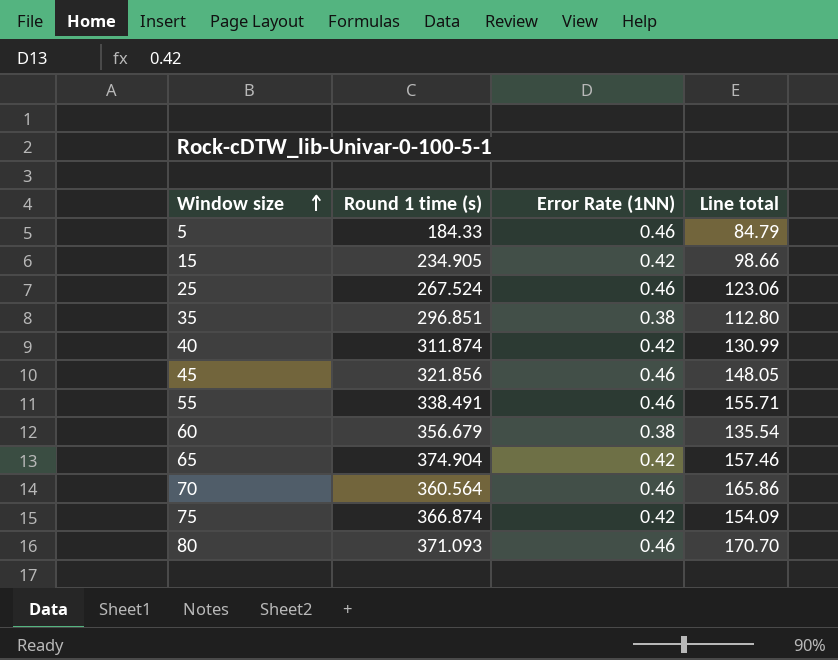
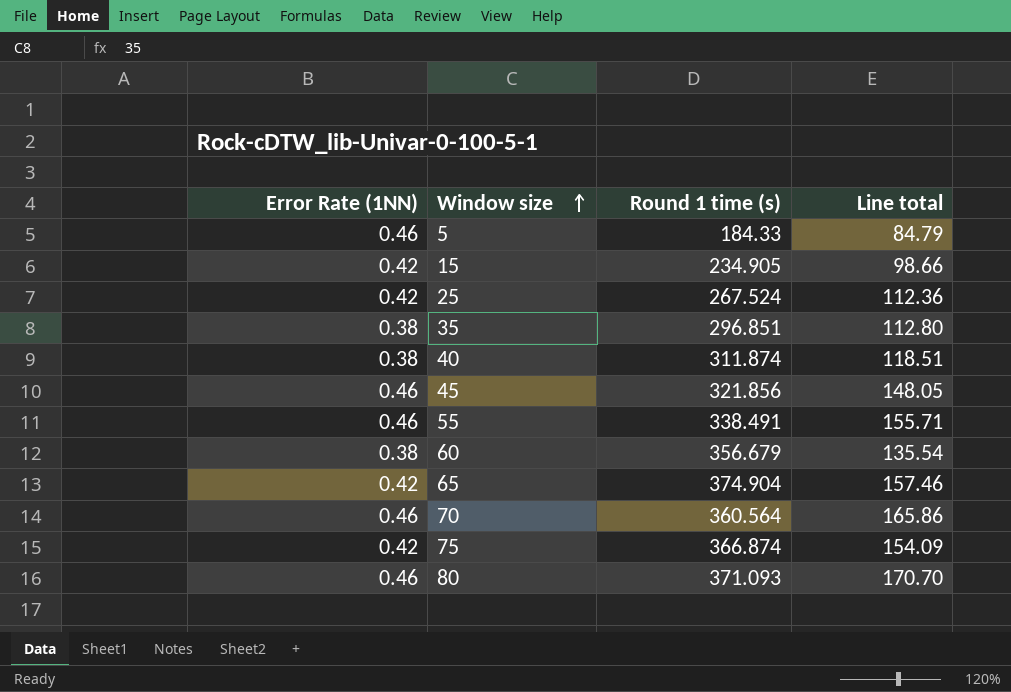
column Error Rate (1NN) | position: 3 -> 1
25 | Error Rate (1NN): 0.46 -> 0.42
25 | Line total: 123.06 -> 112.36
40 | Error Rate (1NN): 0.42 -> 0.38
40 | Line total: 130.99 -> 118.51

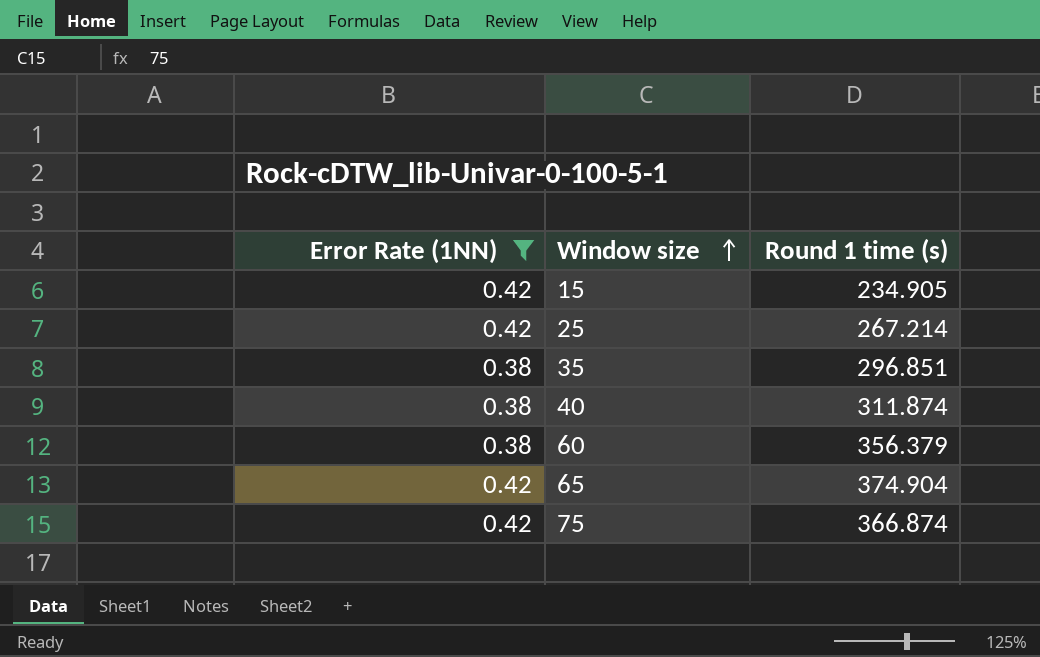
filter: none -> Error Rate (1NN) != 0.46
column Line total | formula: [Error Rate (1NN)] * [Round 1 time (s)] -> none
25 | Round 1 time (s): 267.524 -> 267.214
60 | Round 1 time (s): 356.679 -> 356.379

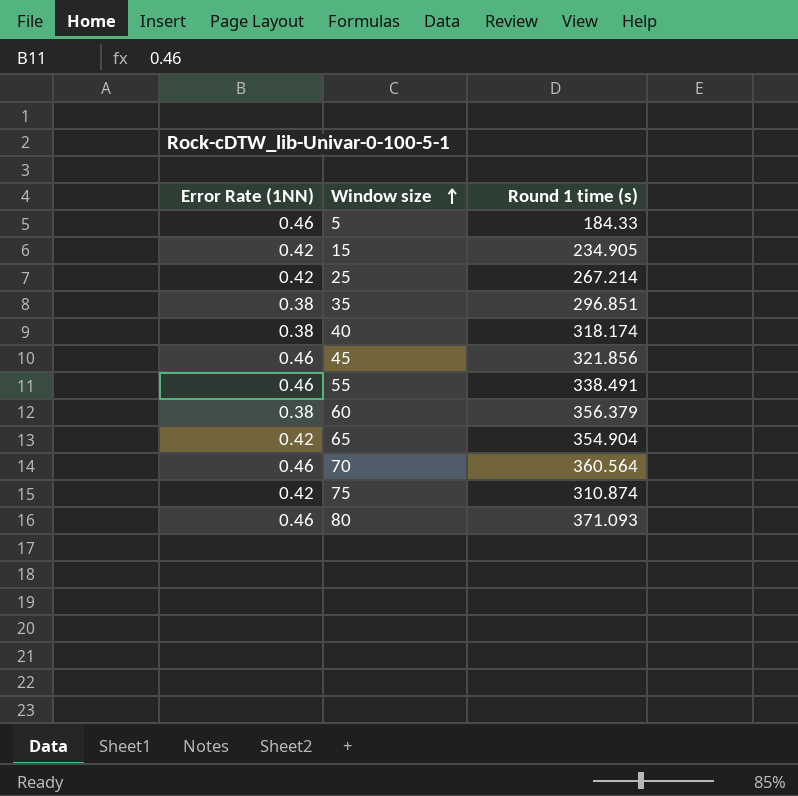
filter: Error Rate (1NN) != 0.46 -> none
40 | Round 1 time (s): 311.874 -> 318.174
65 | Round 1 time (s): 374.904 -> 354.904
75 | Round 1 time (s): 366.874 -> 310.874

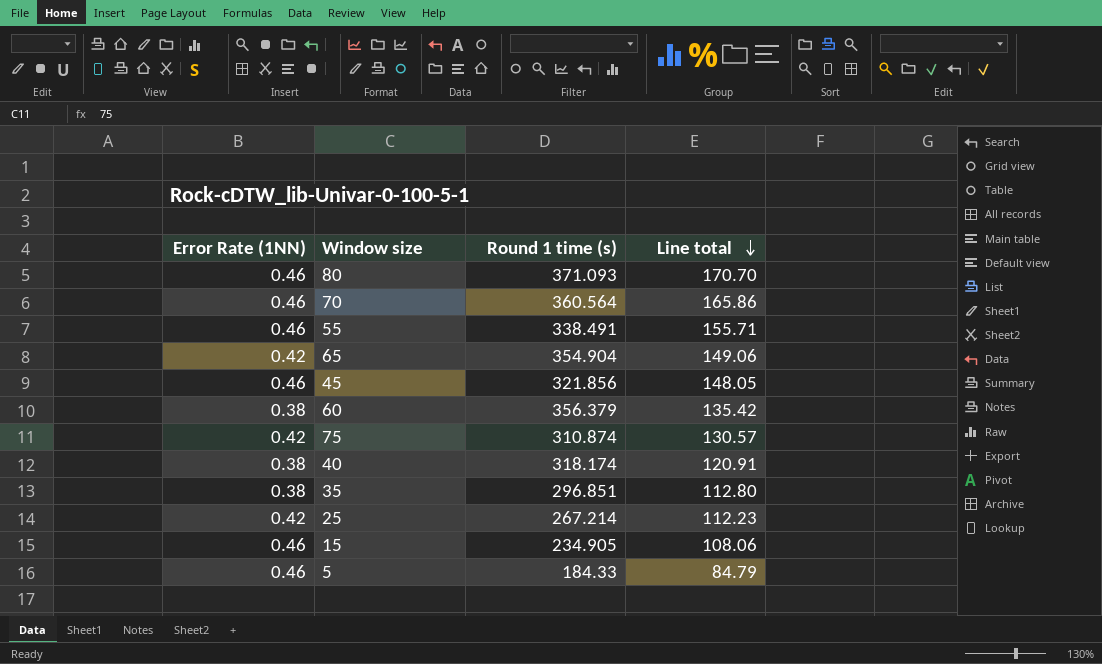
row order: Window size ascending -> Line total descending
column Line total | formula: none -> [Error Rate (1NN)] * [Round 1 time (s)]
15 | Error Rate (1NN): 0.42 -> 0.46

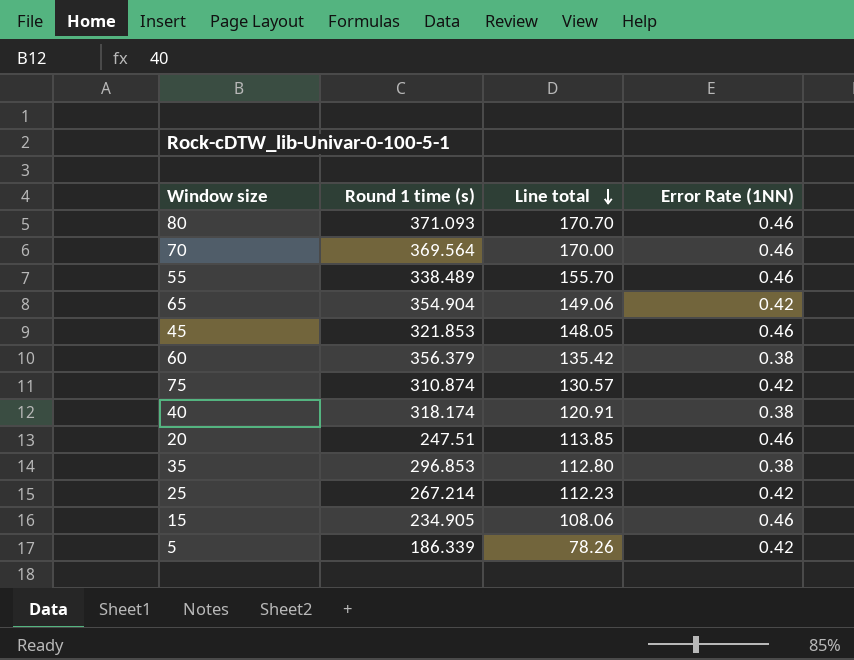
column Error Rate (1NN) | position: 1 -> 4
70 | Round 1 time (s): 360.564 -> 369.564
70 | Line total: 165.86 -> 170.00
55 | Round 1 time (s): 338.491 -> 338.489
55 | Line total: 155.71 -> 155.70
45 | Round 1 time (s): 321.856 -> 321.853
row 20: none -> 247.51 | 113.85 | 0.46
35 | Round 1 time (s): 296.851 -> 296.853
5 | Round 1 time (s): 184.33 -> 186.339
5 | Line total: 84.79 -> 78.26
5 | Error Rate (1NN): 0.46 -> 0.42

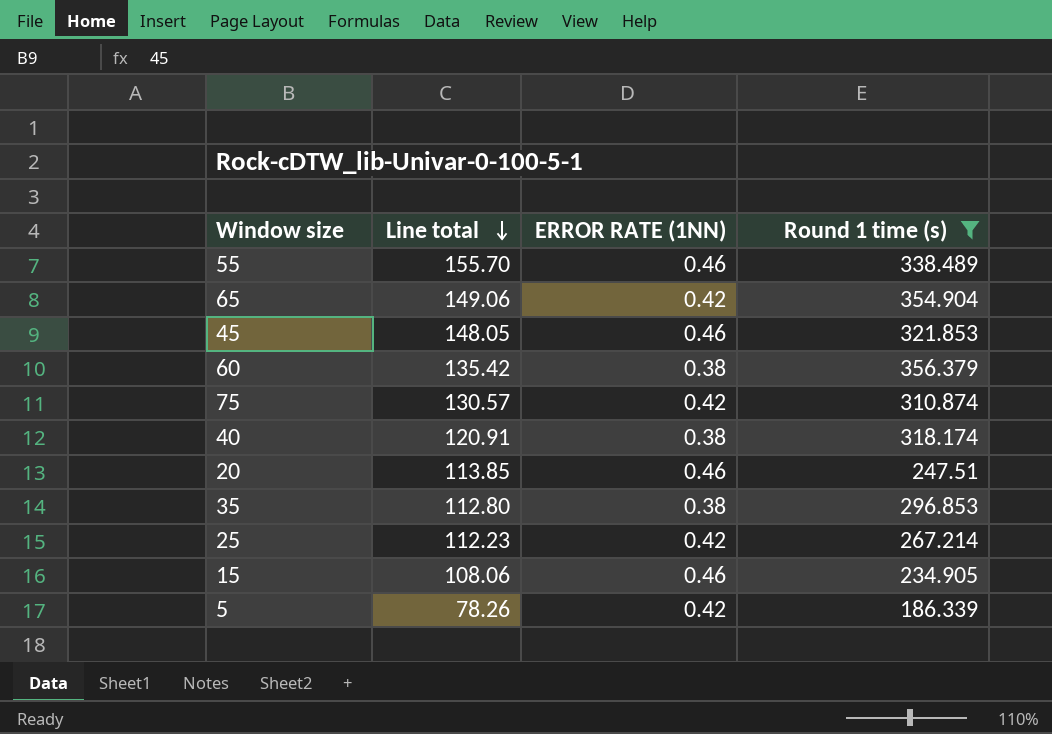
filter: none -> Round 1 time (s) <= 356.379
column name: Error Rate (1NN) -> ERROR RATE (1NN)
column Round 1 time (s) | position: 2 -> 4

